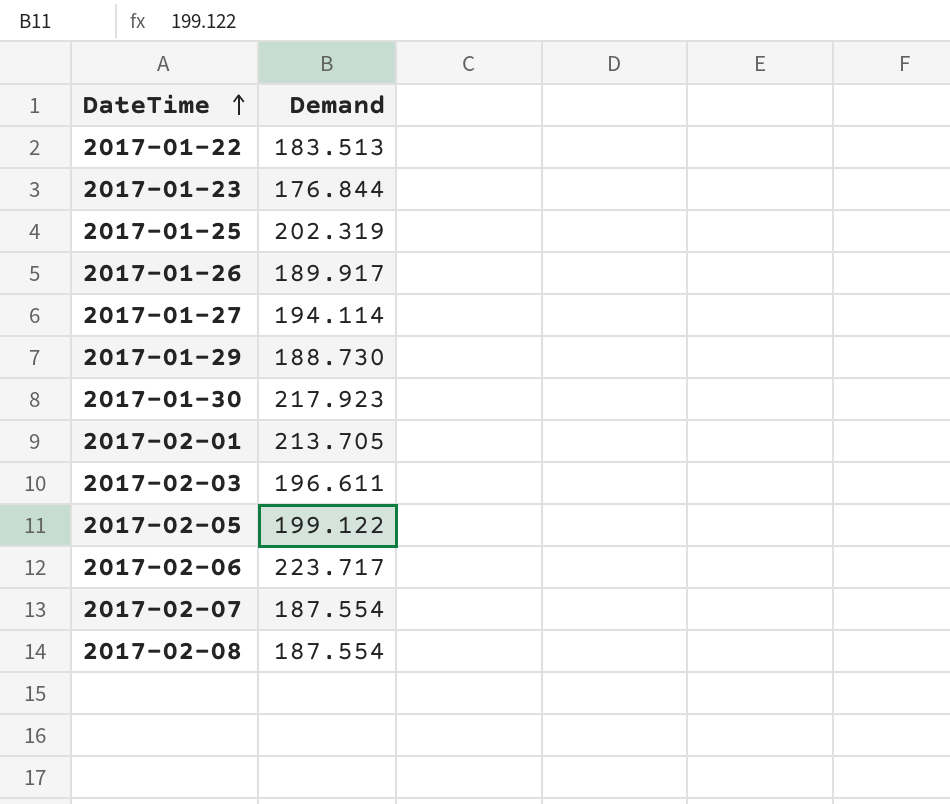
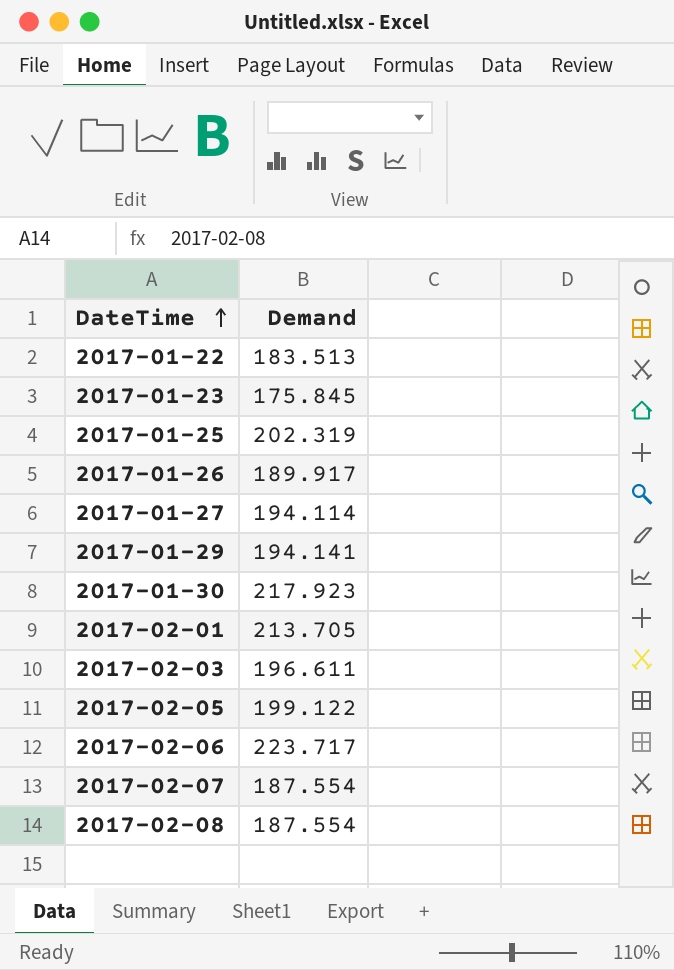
2017-01-23 | Demand: 176.844 -> 175.845
2017-01-29 | Demand: 188.730 -> 194.141

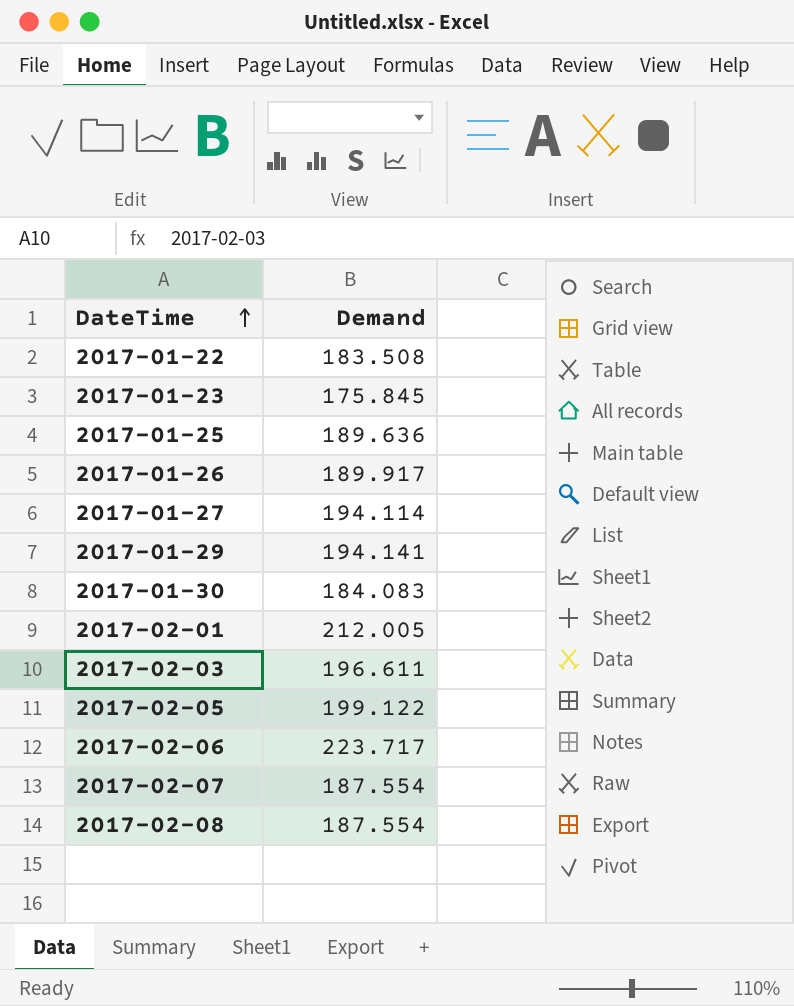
2017-01-22 | Demand: 183.513 -> 183.508
2017-01-25 | Demand: 202.319 -> 189.636
2017-01-30 | Demand: 217.923 -> 184.083
2017-02-01 | Demand: 213.705 -> 212.005

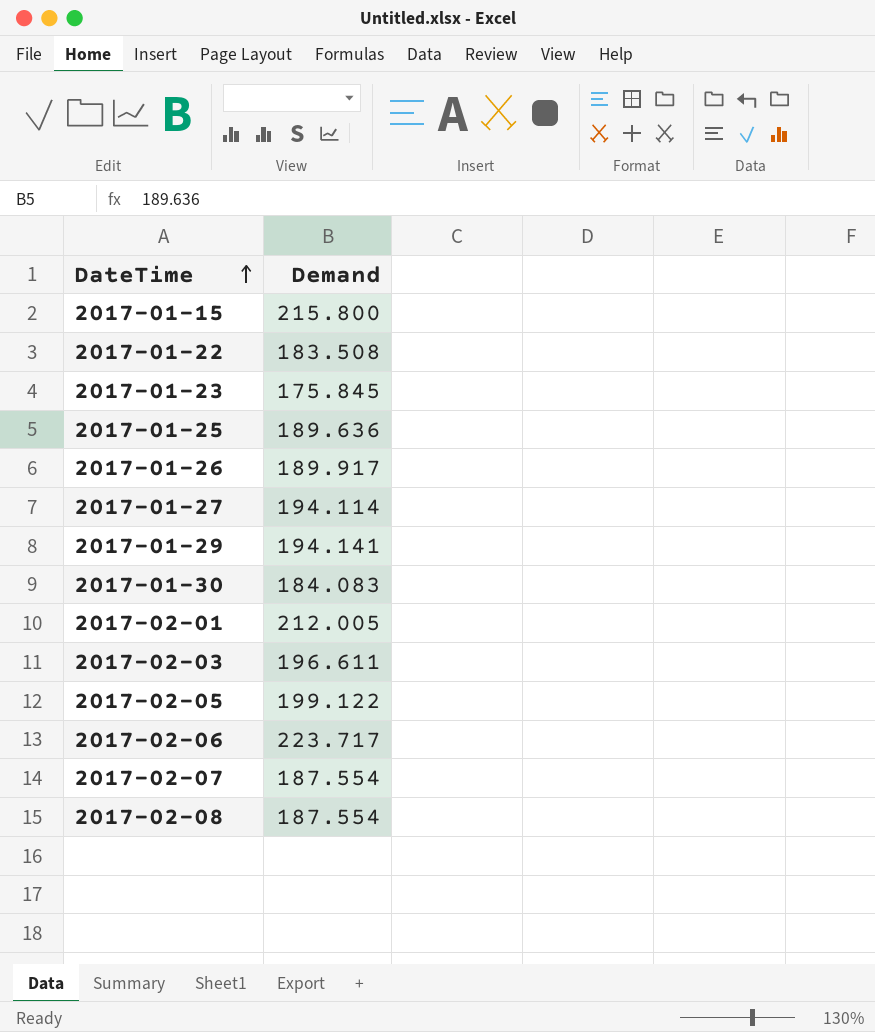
row 2017-01-15: none -> 215.800

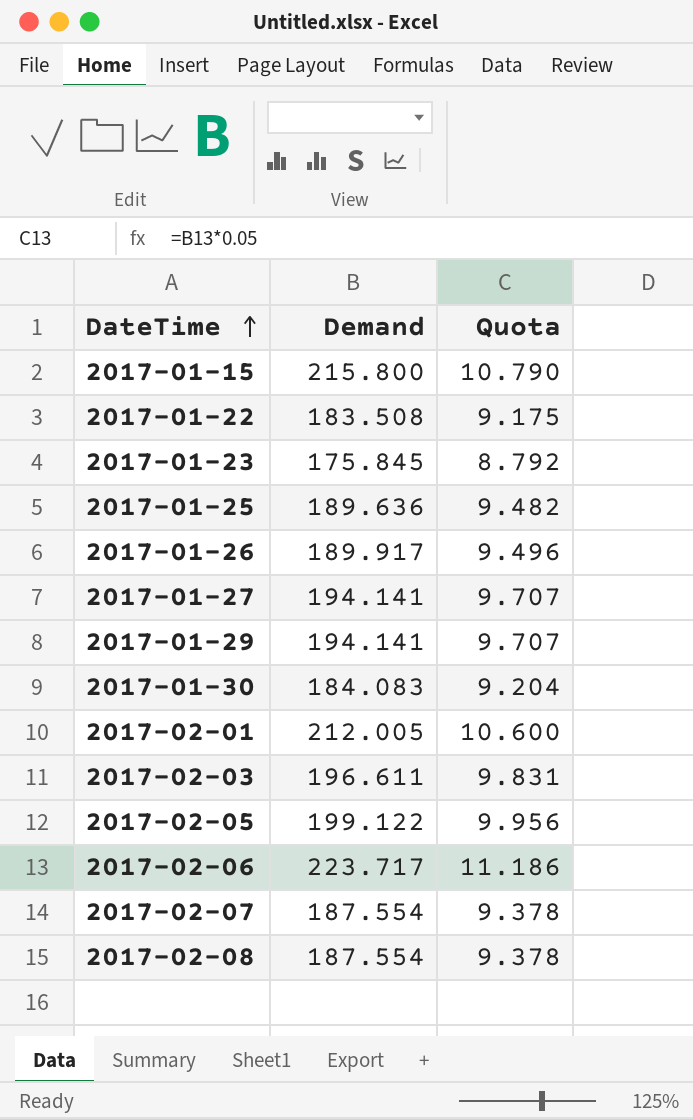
column Quota | formula: none -> [Demand] * 0.05
2017-01-27 | Demand: 194.114 -> 194.141

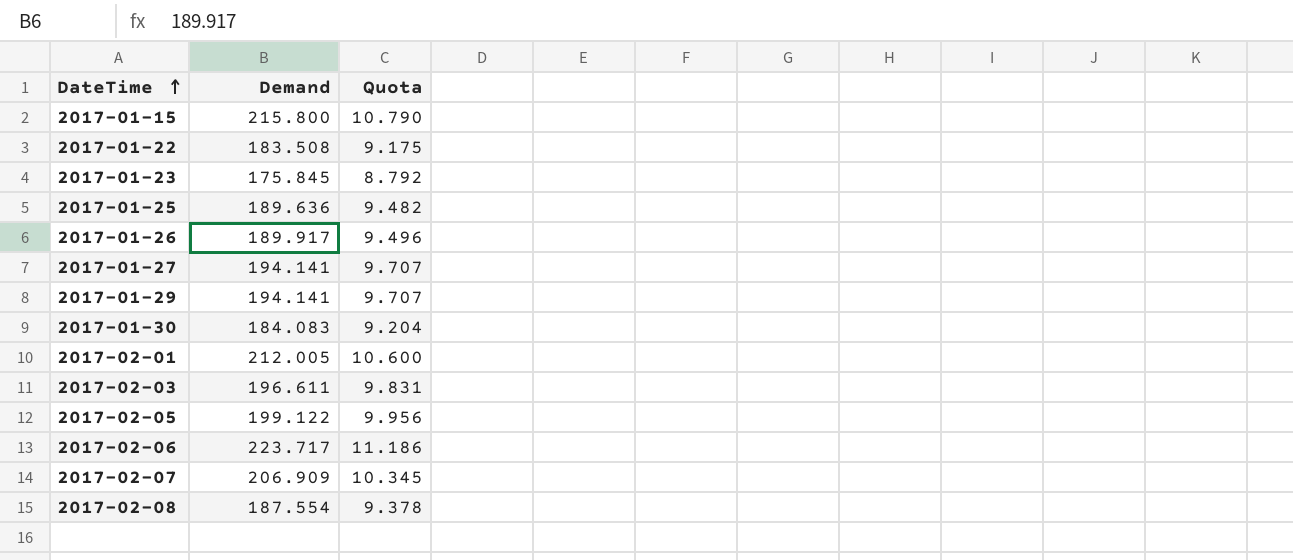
2017-02-07 | Demand: 187.554 -> 206.909
2017-02-07 | Quota: 9.378 -> 10.345

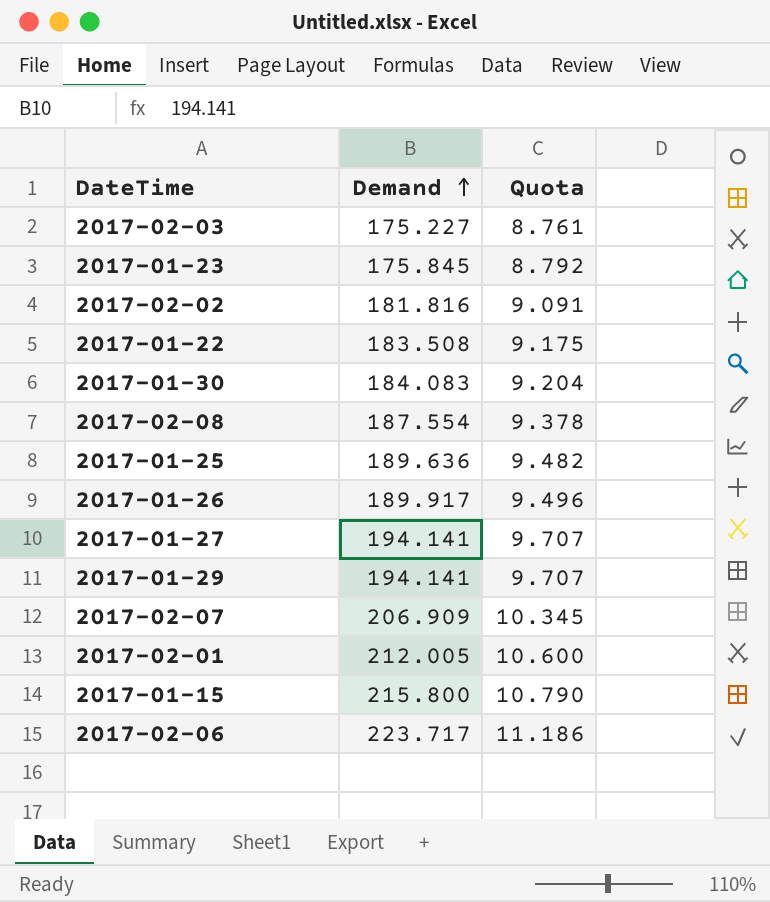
row order: DateTime ascending -> Demand ascending
row 2017-02-05: 199.122 | 9.956 -> none
2017-02-03 | Demand: 196.611 -> 175.227
2017-02-03 | Quota: 9.831 -> 8.761
row 2017-02-02: none -> 181.816 | 9.091

